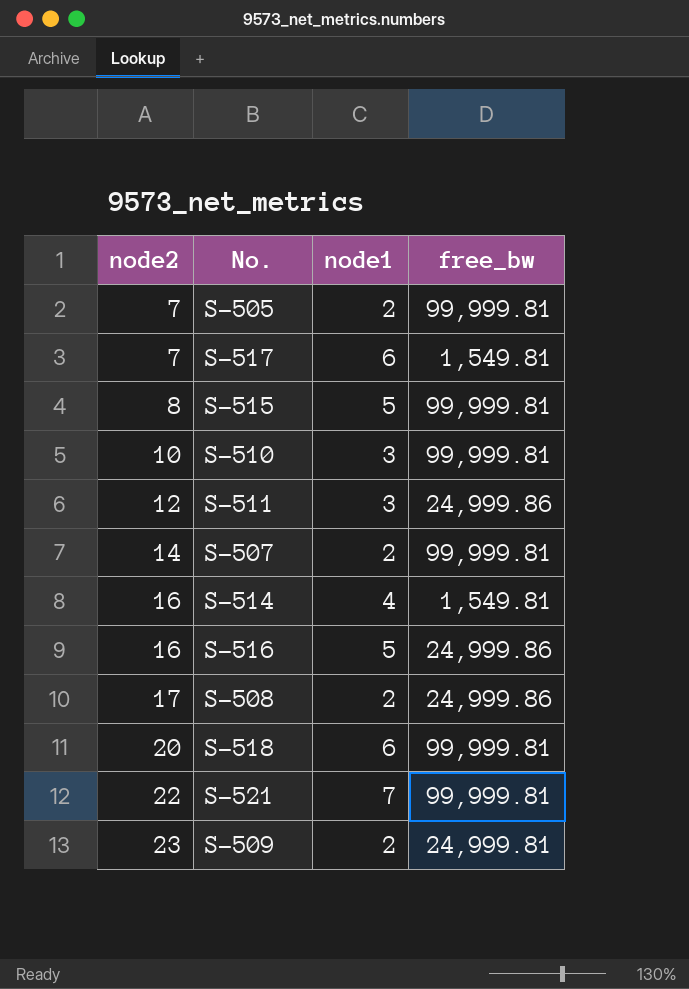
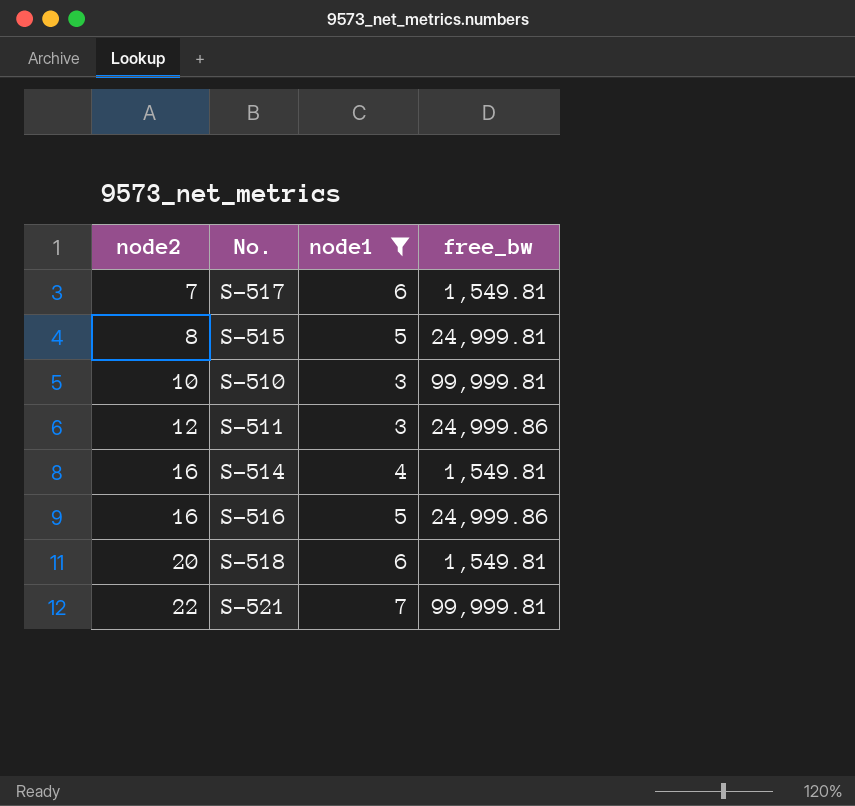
filter: none -> node1 != 2
S-515 | free_bw: 99,999.81 -> 24,999.81
S-518 | free_bw: 99,999.81 -> 1,549.81

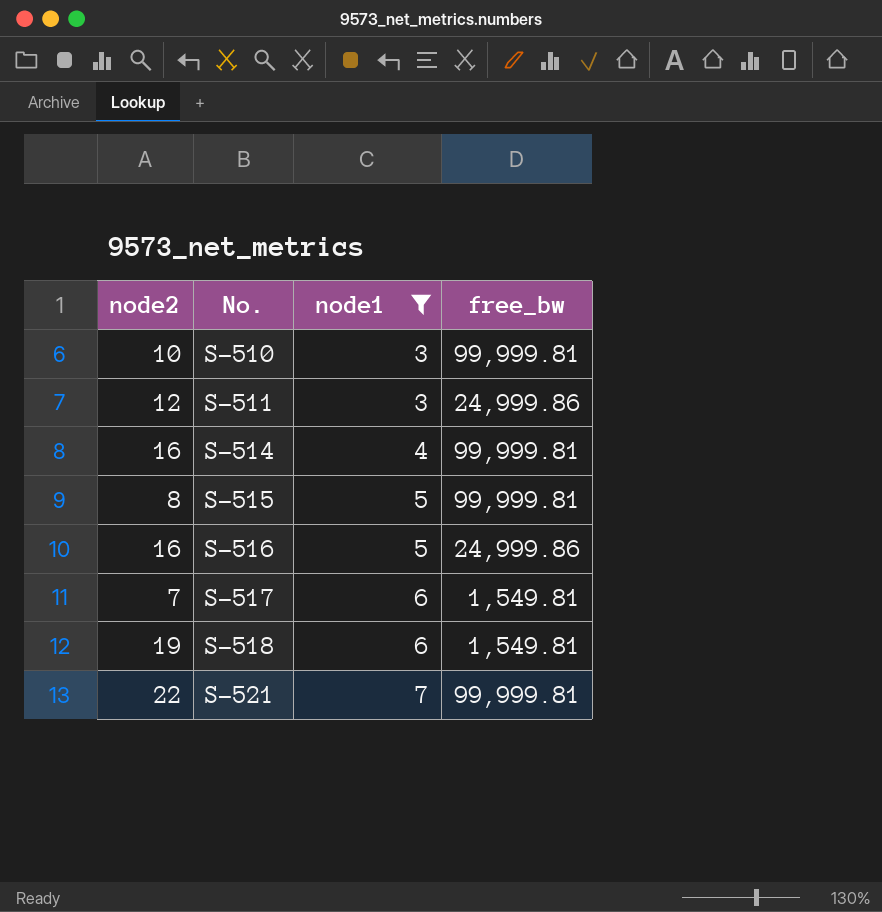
row order: node2 ascending -> No. ascending
S-514 | free_bw: 1,549.81 -> 99,999.81
S-515 | free_bw: 24,999.81 -> 99,999.81
S-518 | node2: 20 -> 19

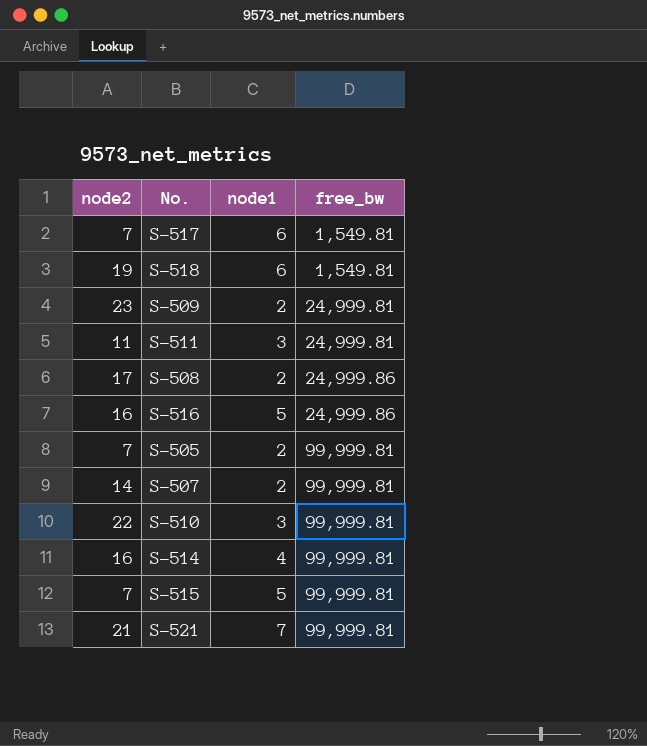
filter: node1 != 2 -> none
row order: No. ascending -> free_bw ascending
S-511 | node2: 12 -> 11
S-511 | free_bw: 24,999.86 -> 24,999.81
S-510 | node2: 10 -> 22
S-515 | node2: 8 -> 7
S-521 | node2: 22 -> 21

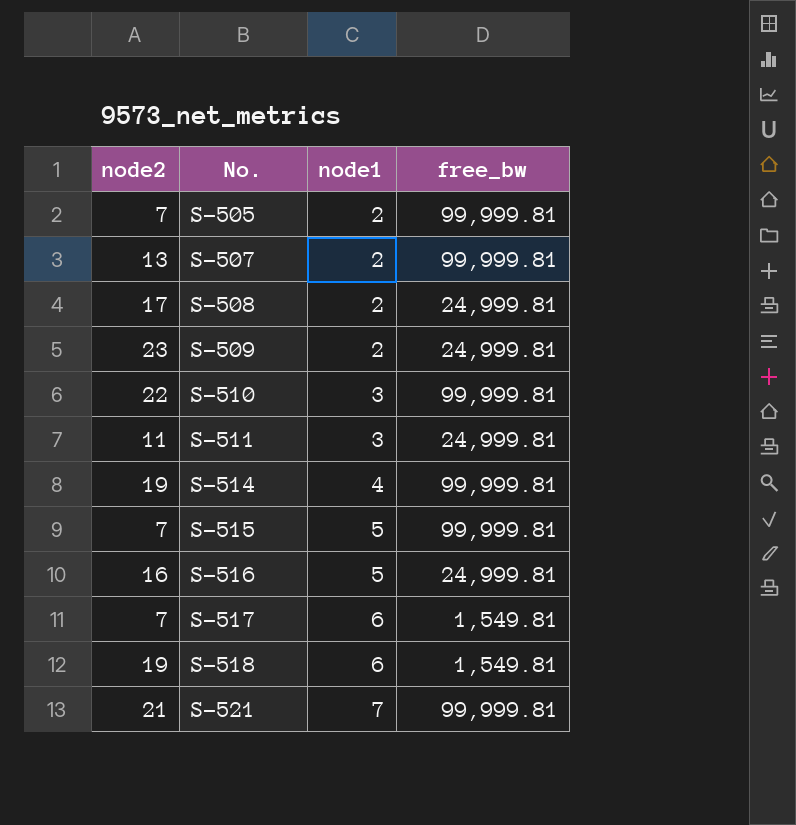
row order: free_bw ascending -> No. ascending
S-507 | node2: 14 -> 13
S-508 | free_bw: 24,999.86 -> 24,999.81
S-514 | node2: 16 -> 19
S-516 | free_bw: 24,999.86 -> 24,999.81

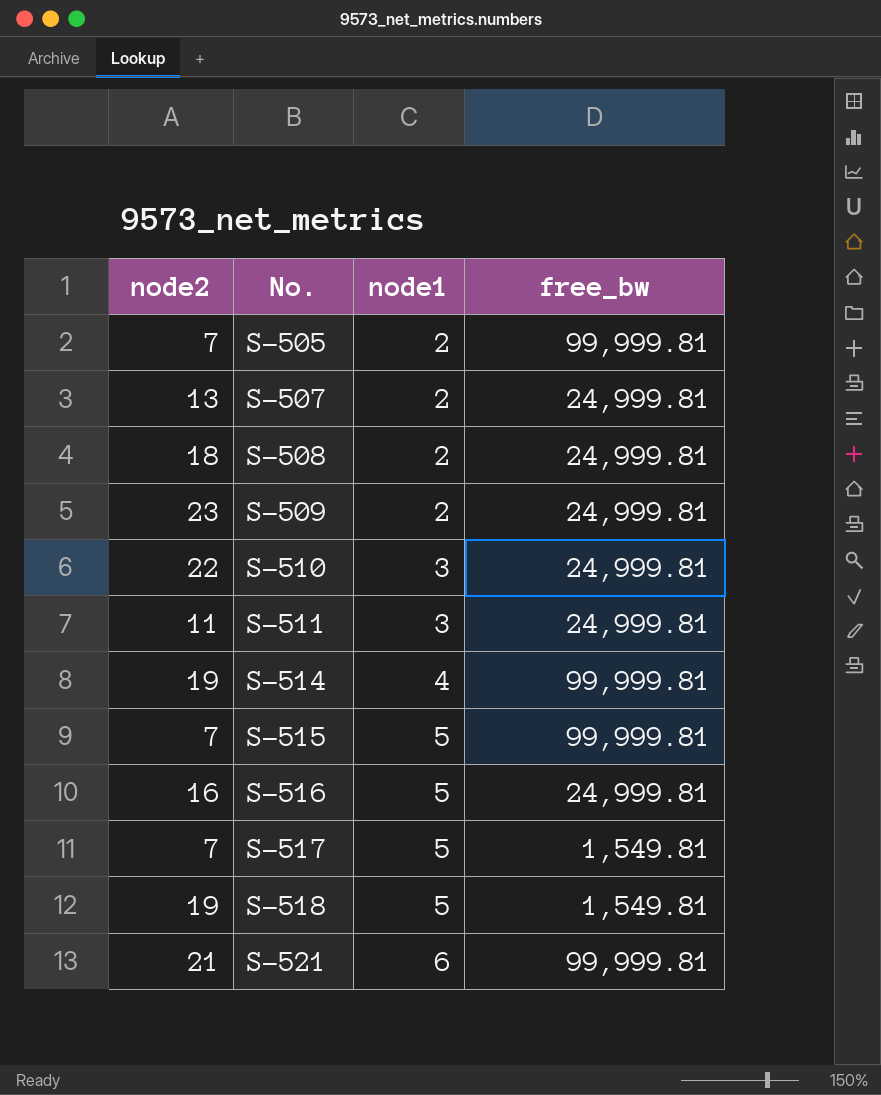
S-507 | free_bw: 99,999.81 -> 24,999.81
S-508 | node2: 17 -> 18
S-510 | free_bw: 99,999.81 -> 24,999.81
S-517 | node1: 6 -> 5
S-518 | node1: 6 -> 5
S-521 | node1: 7 -> 6

